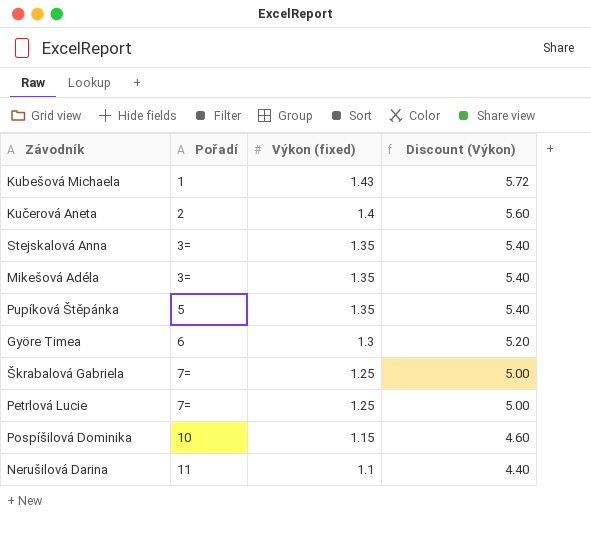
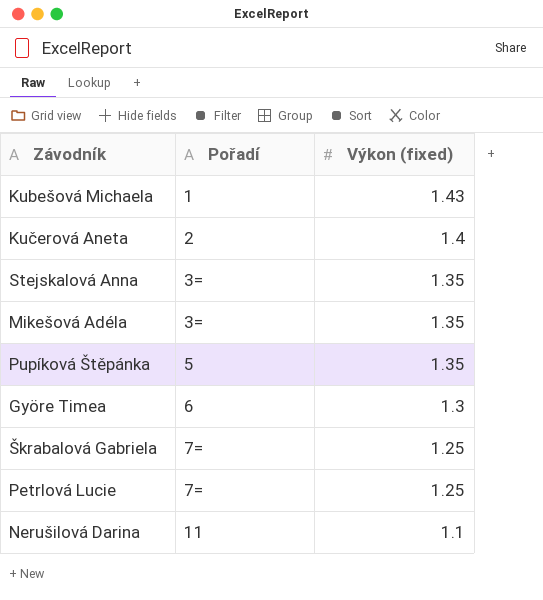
column Discount (Výkon) | formula: [Výkon (fixed)] * 4 -> none
row Pospíšilová Dominika: 10 | 1.15 | 4.60 -> none

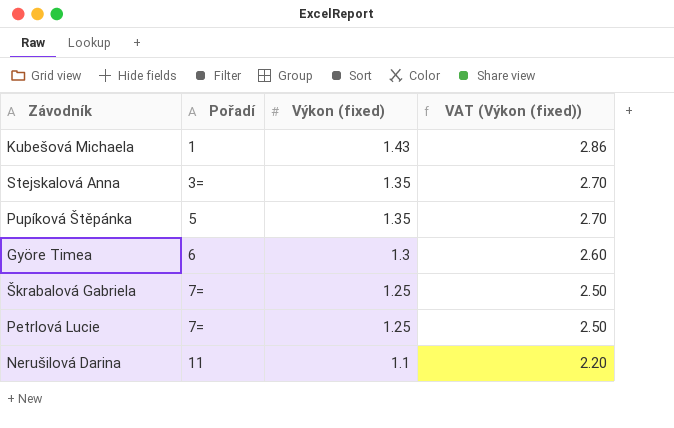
column VAT (Výkon (fixed)) | formula: none -> [Výkon (fixed)] * 2
row Kučerová Aneta: 2 | 1.4 -> none
row Mikešová Adéla: 3= | 1.35 -> none

